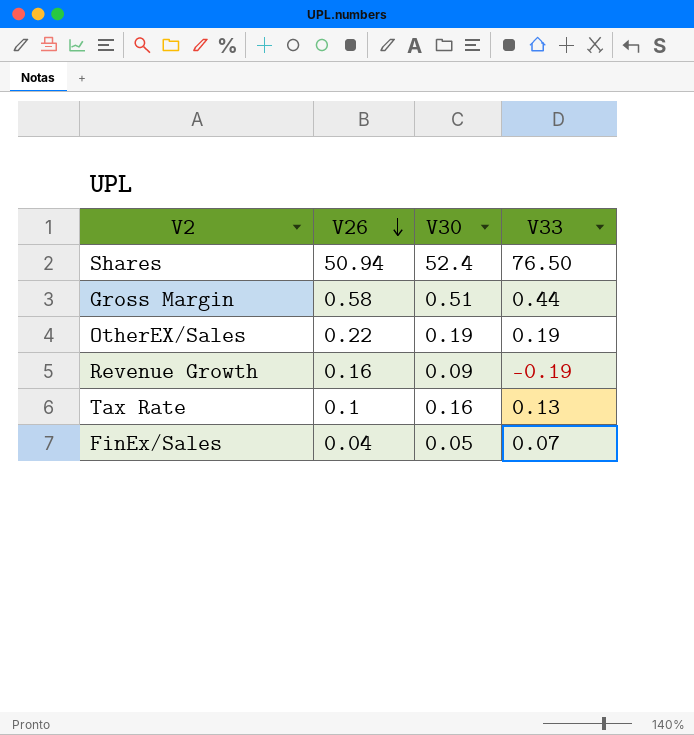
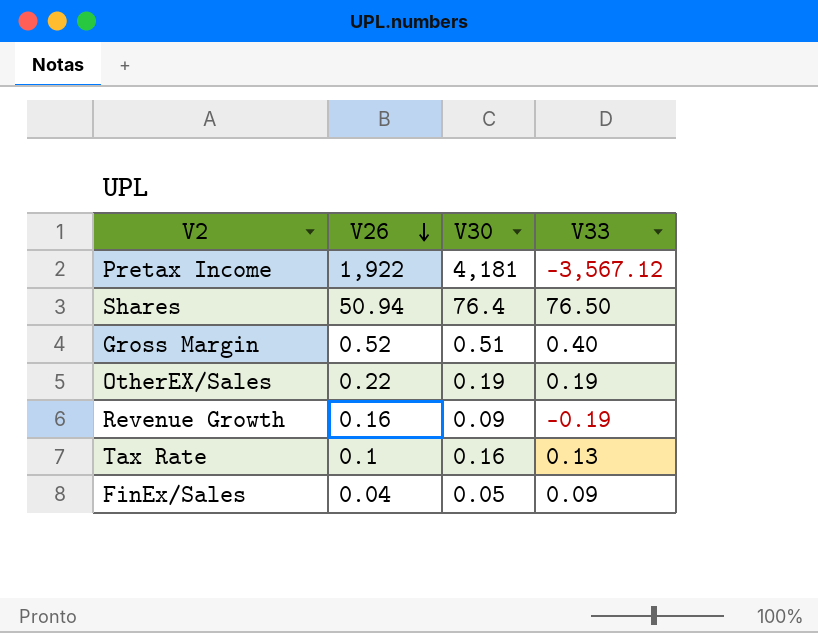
row Pretax Income: none -> 1,922 | 4,181 | -3,567.12
Shares | V30: 52.4 -> 76.4
Gross Margin | V26: 0.58 -> 0.52
Gross Margin | V33: 0.44 -> 0.40
FinEx/Sales | V33: 0.07 -> 0.09

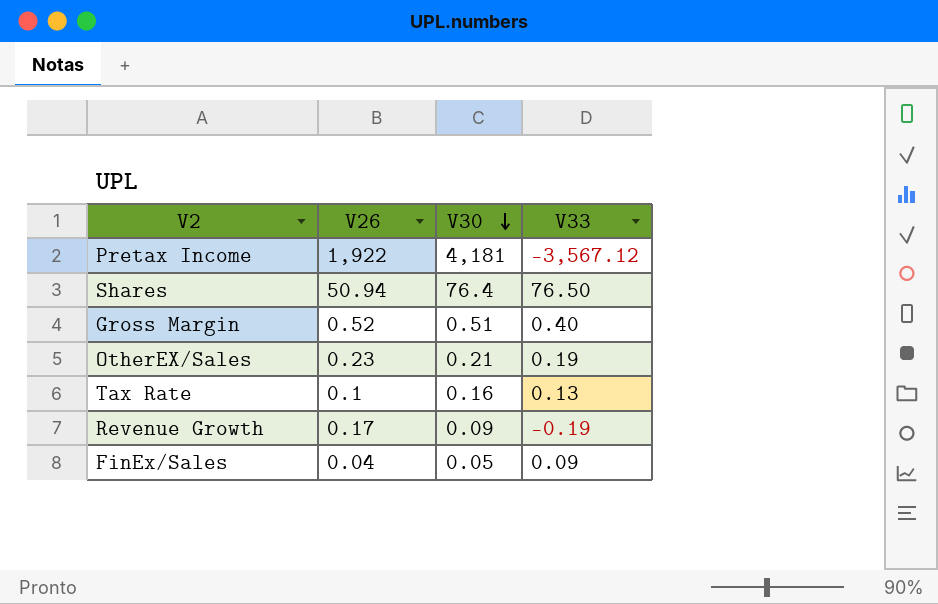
row order: V26 descending -> V30 descending
OtherEX/Sales | V26: 0.22 -> 0.23
OtherEX/Sales | V30: 0.19 -> 0.21
Revenue Growth | V26: 0.16 -> 0.17

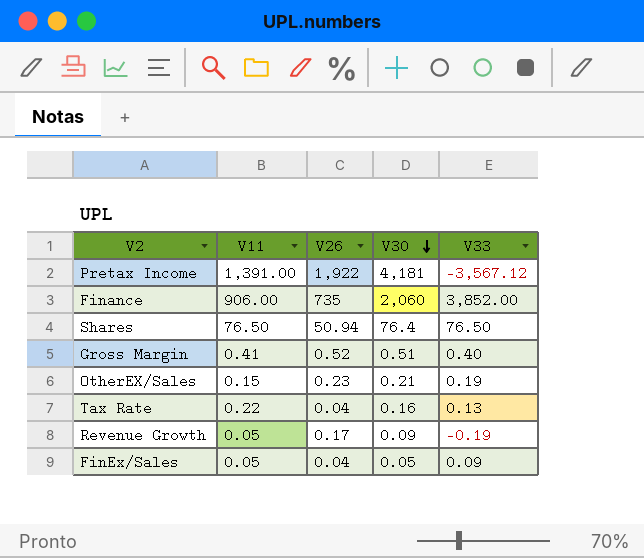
column V11 | position: none -> 2
row Finance: none -> 906.00 | 735 | 2,060 | 3,852.00
Tax Rate | V26: 0.1 -> 0.04

